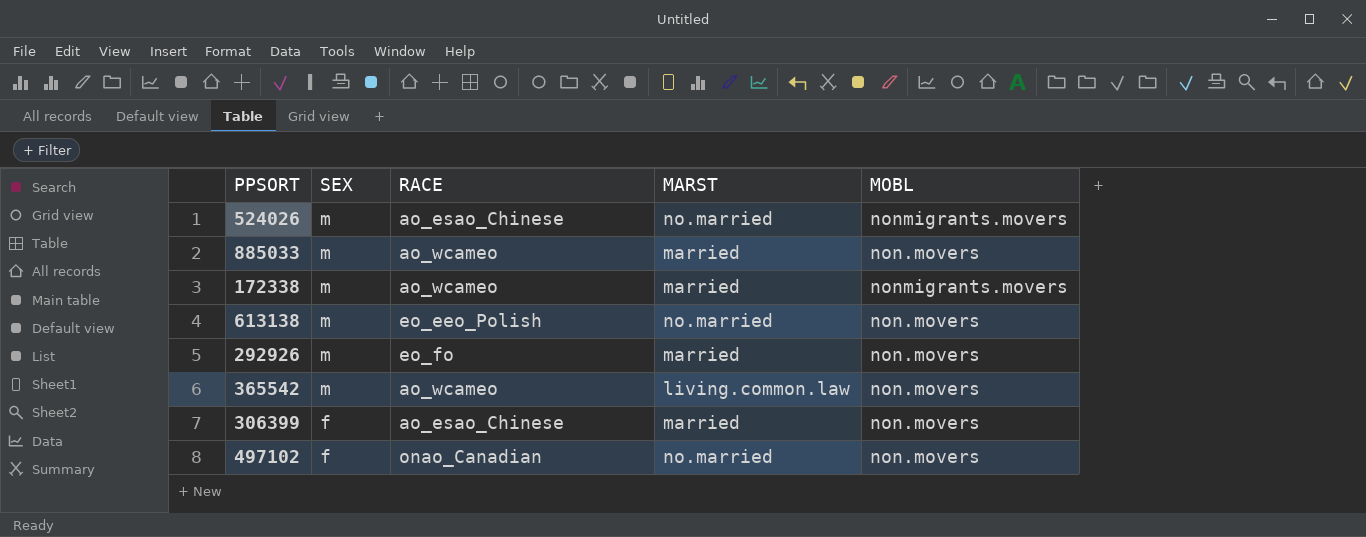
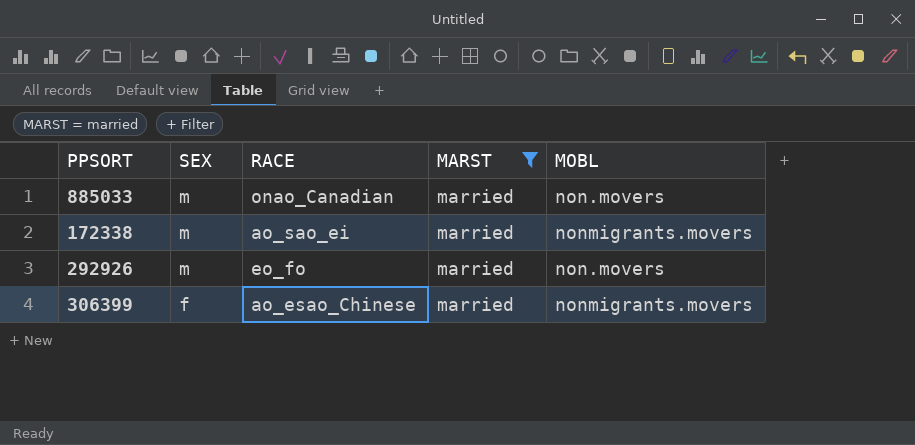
filter: none -> MARST = married
885033 | RACE: ao_wcameo -> onao_Canadian
172338 | RACE: ao_wcameo -> ao_sao_ei
306399 | MOBL: non.movers -> nonmigrants.movers

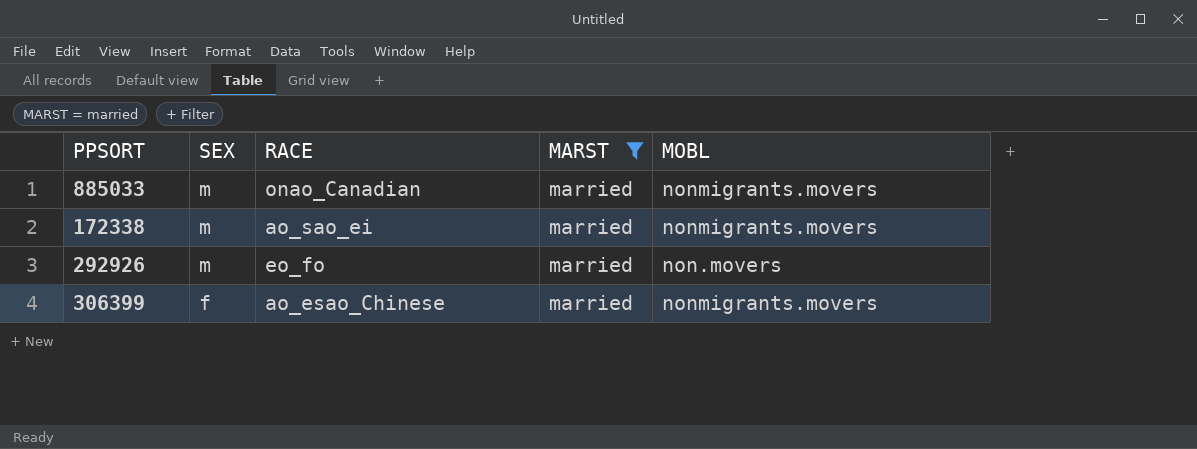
885033 | MOBL: non.movers -> nonmigrants.movers

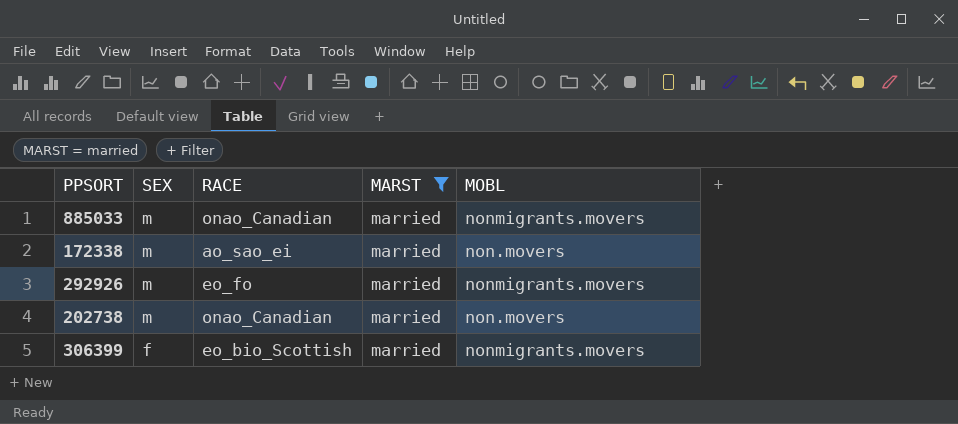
172338 | MOBL: nonmigrants.movers -> non.movers
292926 | MOBL: non.movers -> nonmigrants.movers
row 202738: none -> m | onao_Canadian | married | non.movers
306399 | RACE: ao_esao_Chinese -> eo_bio_Scottish

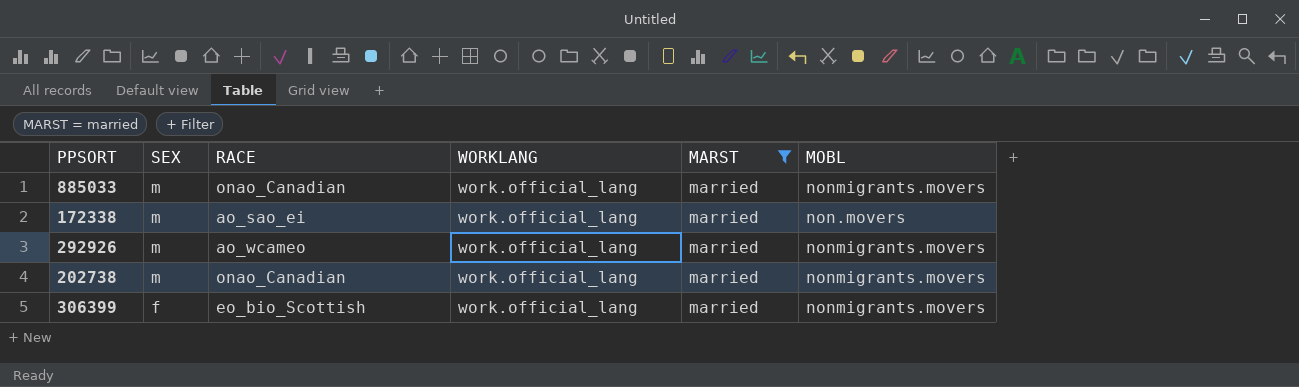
column WORKLANG | position: none -> 4
292926 | RACE: eo_fo -> ao_wcameo
202738 | MOBL: non.movers -> nonmigrants.movers

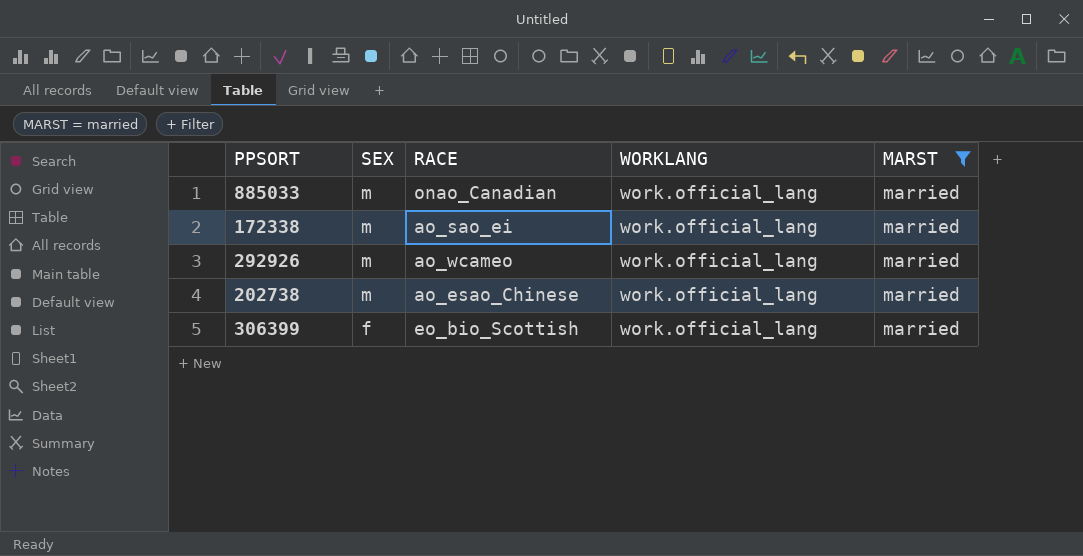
column MOBL | position: 6 -> none
202738 | RACE: onao_Canadian -> ao_esao_Chinese

